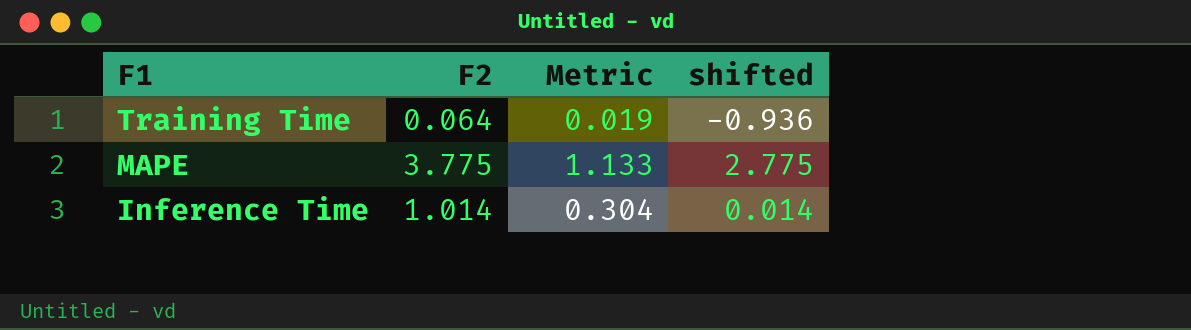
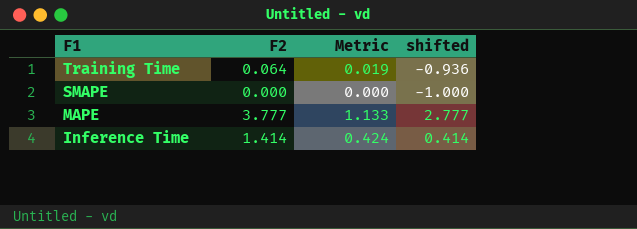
row SMAPE: none -> 0.000 | 0.000 | -1.000
MAPE | F2: 3.775 -> 3.777
MAPE | shifted: 2.775 -> 2.777
Inference Time | F2: 1.014 -> 1.414
Inference Time | Metric: 0.304 -> 0.424
Inference Time | shifted: 0.014 -> 0.414

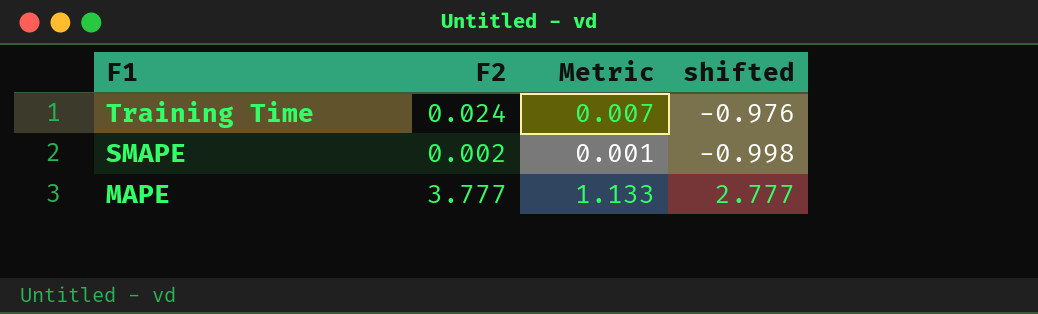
row Inference Time: 1.414 | 0.424 | 0.414 -> none
Training Time | F2: 0.064 -> 0.024
Training Time | Metric: 0.019 -> 0.007
Training Time | shifted: -0.936 -> -0.976
SMAPE | F2: 0.000 -> 0.002
SMAPE | Metric: 0.000 -> 0.001
SMAPE | shifted: -1.000 -> -0.998

